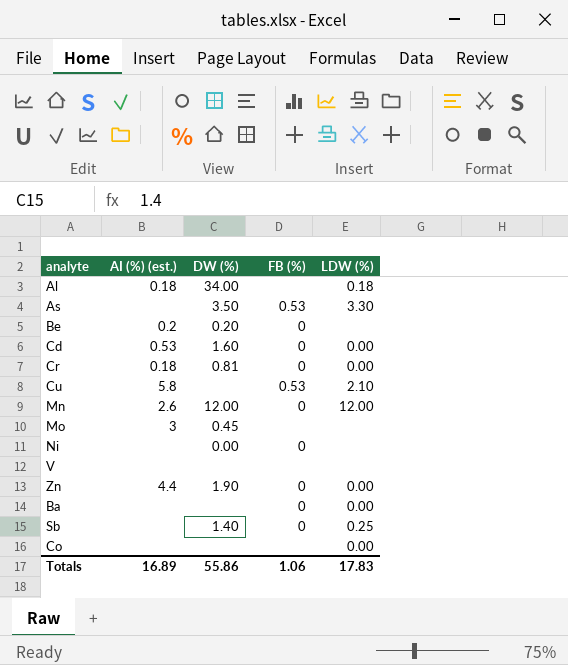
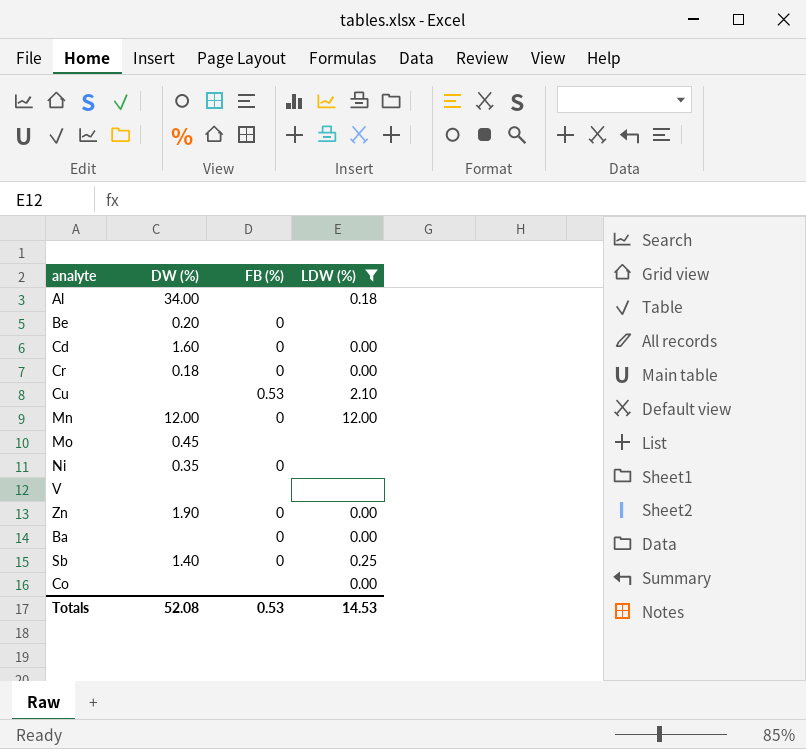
filter: none -> LDW (%) != 3.30
column AI (%) (est.) | position: 2 -> none
Cr | DW (%): 0.81 -> 0.18
Ni | DW (%): 0.00 -> 0.35
Totals | DW (%): 55.86 -> 52.08
Totals | FB (%): 1.06 -> 0.53
Totals | LDW (%): 17.83 -> 14.53

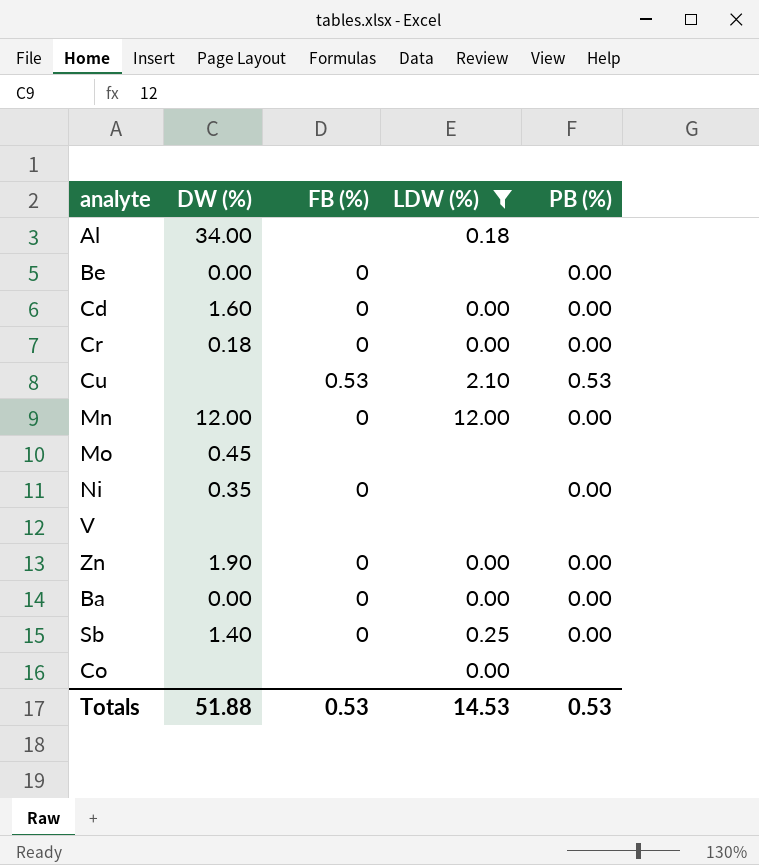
column PB (%) | position: none -> 5
Be | DW (%): 0.20 -> 0.00
Ba | DW (%): none -> 0.00
Totals | DW (%): 52.08 -> 51.88

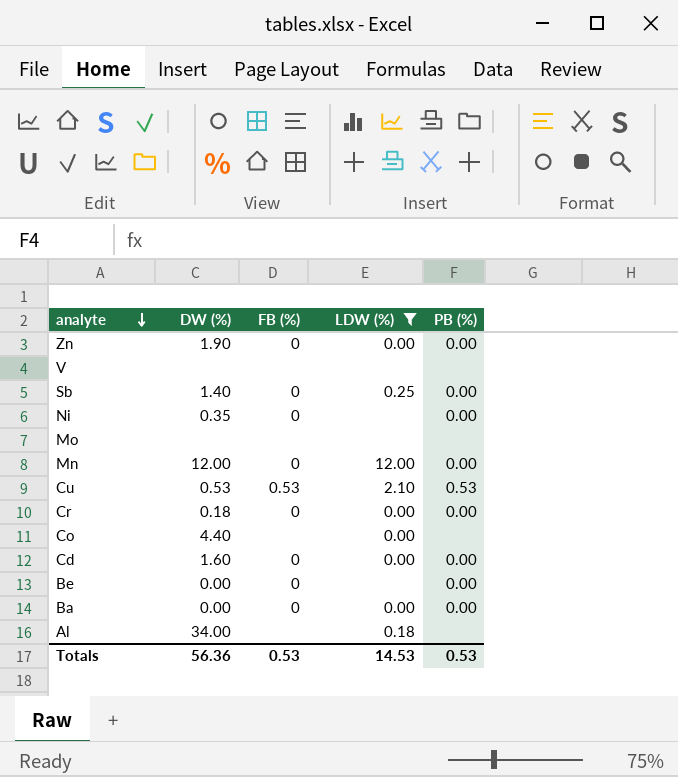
row order: none -> analyte descending
Mo | DW (%): 0.45 -> none
Cu | DW (%): none -> 0.53
Co | DW (%): none -> 4.40
Totals | DW (%): 51.88 -> 56.36

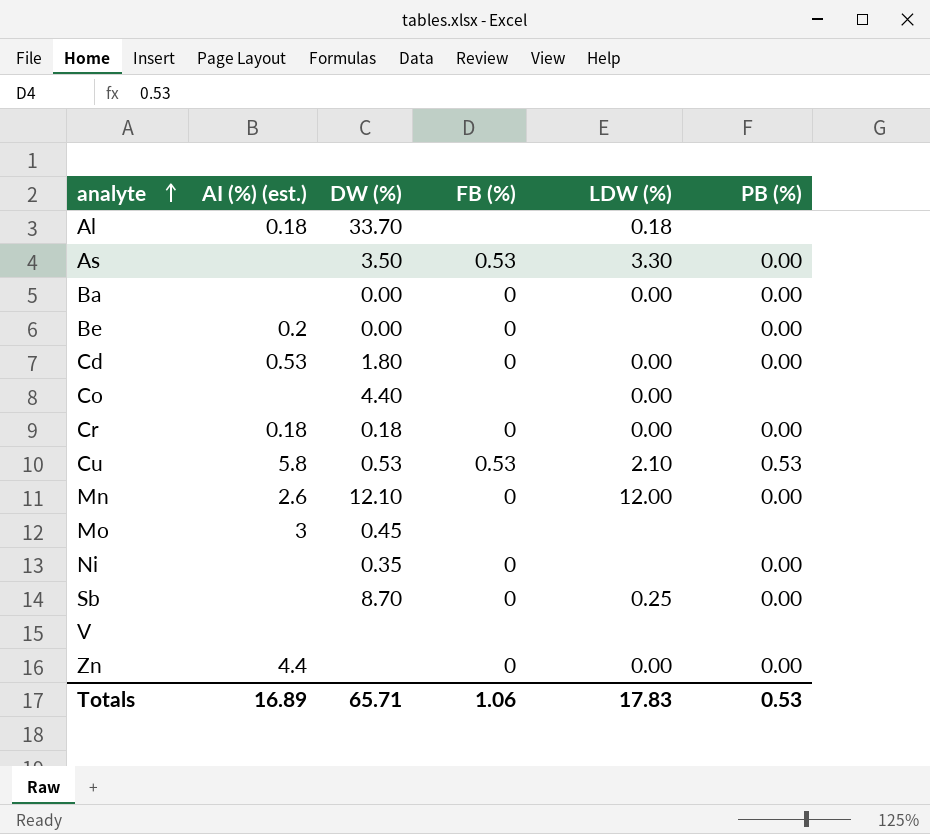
filter: LDW (%) != 3.30 -> none
row order: analyte descending -> analyte ascending
column AI (%) (est.) | position: none -> 2
Al | DW (%): 34.00 -> 33.70
Cd | DW (%): 1.60 -> 1.80
Mn | DW (%): 12.00 -> 12.10
Mo | DW (%): none -> 0.45
Sb | DW (%): 1.40 -> 8.70
Zn | DW (%): 1.90 -> none
Totals | DW (%): 56.36 -> 65.71
Totals | FB (%): 0.53 -> 1.06
Totals | LDW (%): 14.53 -> 17.83

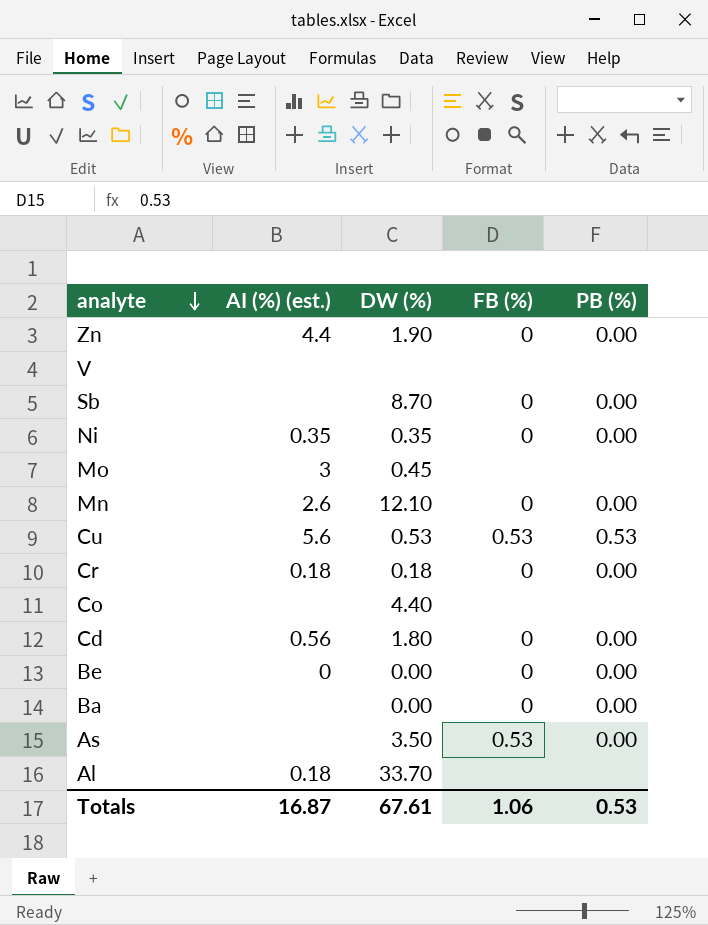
row order: analyte ascending -> analyte descending
column LDW (%) | position: 5 -> none
Zn | DW (%): none -> 1.90
Ni | AI (%) (est.): none -> 0.35
Cu | AI (%) (est.): 5.8 -> 5.6
Cd | AI (%) (est.): 0.53 -> 0.56
Be | AI (%) (est.): 0.2 -> 0
Totals | AI (%) (est.): 16.89 -> 16.87
Totals | DW (%): 65.71 -> 67.61

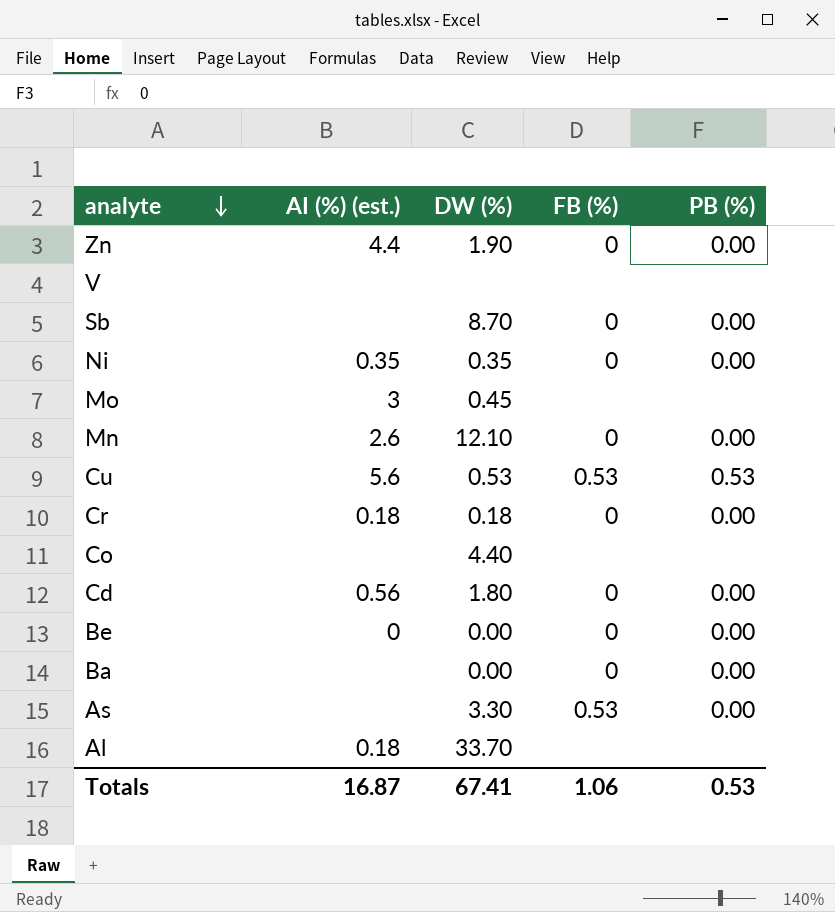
As | DW (%): 3.50 -> 3.30
Totals | DW (%): 67.61 -> 67.41

